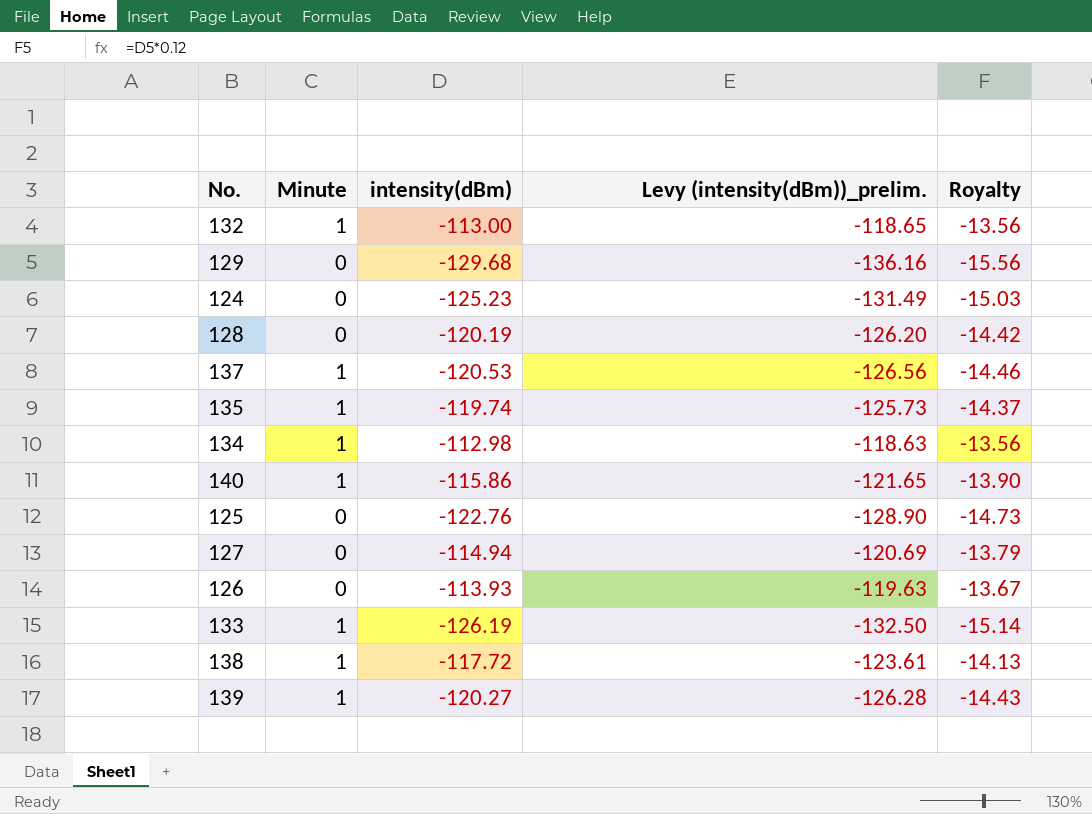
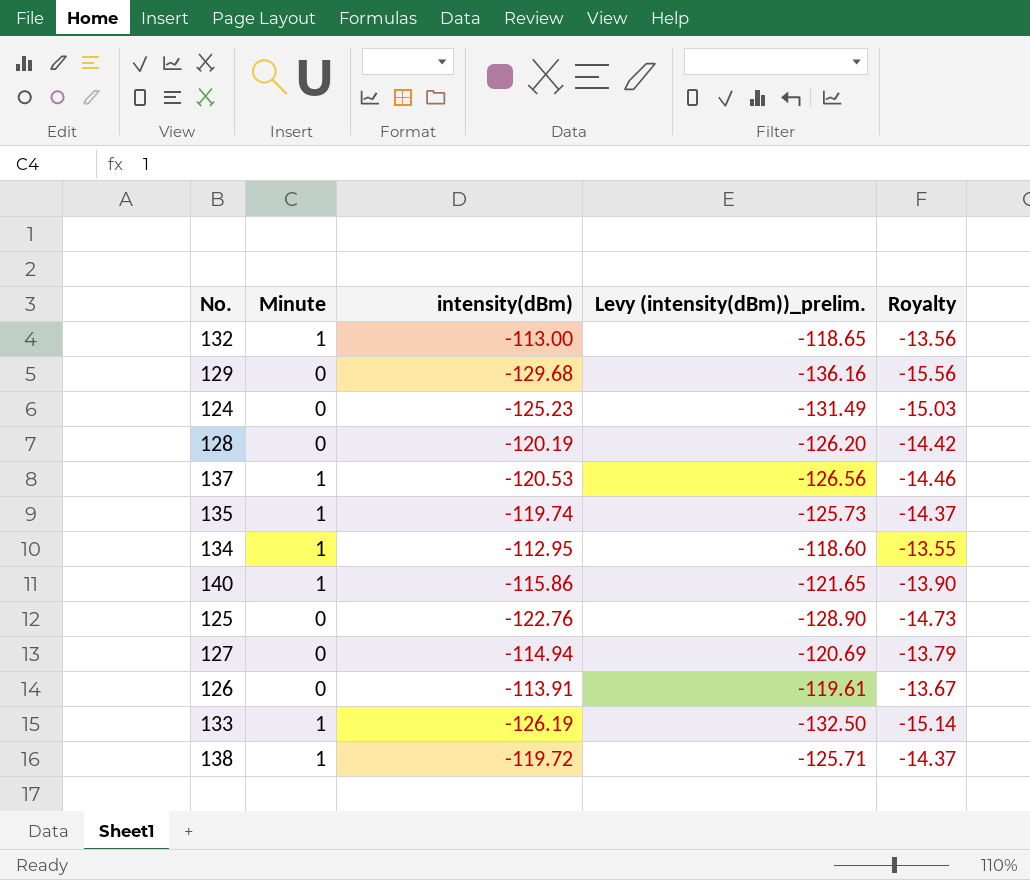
row 139: 1 | -120.27 | -126.28 | -14.43 -> none
134 | intensity(dBm): -112.98 -> -112.95
134 | Levy (intensity(dBm))_prelim.: -118.63 -> -118.60
134 | Royalty: -13.56 -> -13.55
126 | intensity(dBm): -113.93 -> -113.91
126 | Levy (intensity(dBm))_prelim.: -119.63 -> -119.61
138 | intensity(dBm): -117.72 -> -119.72
138 | Levy (intensity(dBm))_prelim.: -123.61 -> -125.71
138 | Royalty: -14.13 -> -14.37

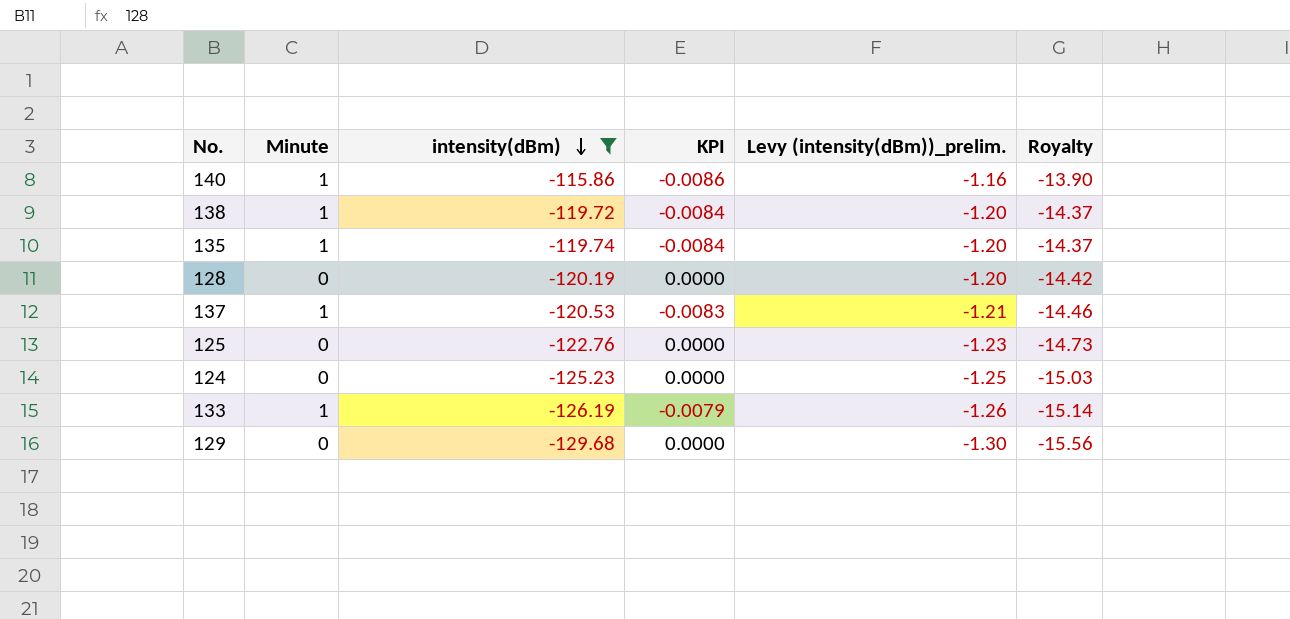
filter: none -> intensity(dBm) <= -115.86
row order: none -> intensity(dBm) descending
column KPI | formula: none -> [Minute] / [intensity(dBm)]
column Levy (intensity(dBm))_prelim. | formula: [intensity(dBm)] * 1.05 -> [intensity(dBm)] * 0.01

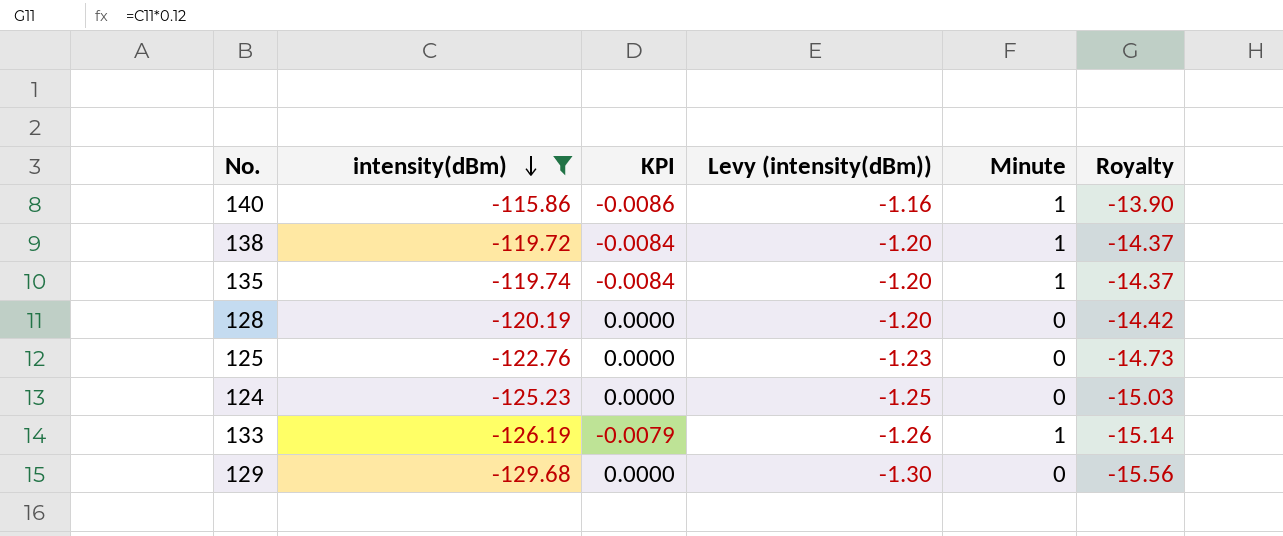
column name: Levy (intensity(dBm))_prelim. -> Levy (intensity(dBm))
column Minute | position: 2 -> 5
row 137: 1 | -120.53 | -0.0083 | -1.21 | -14.46 -> none

